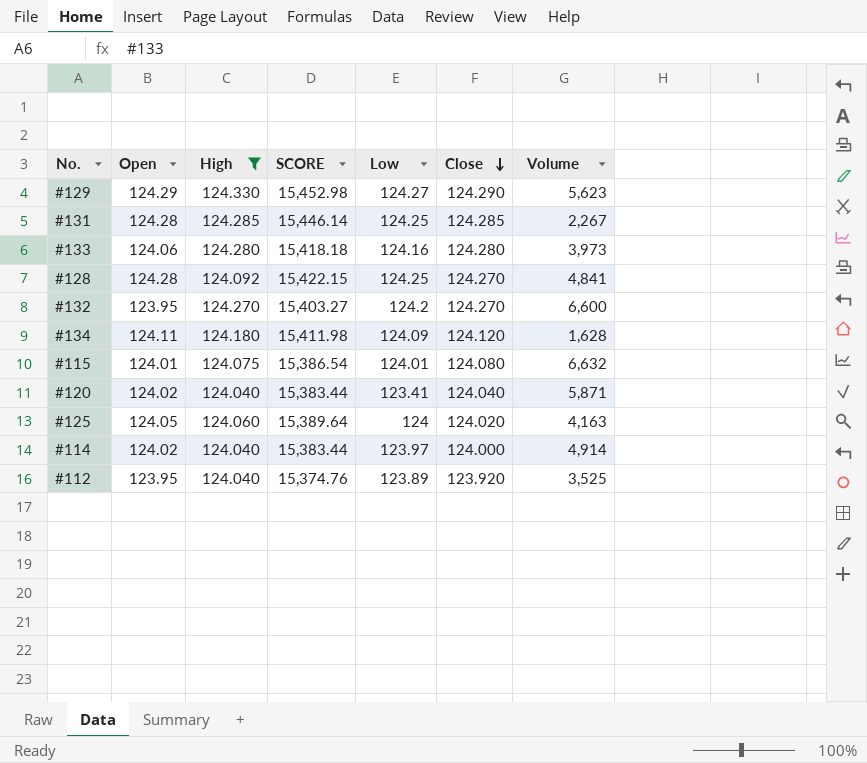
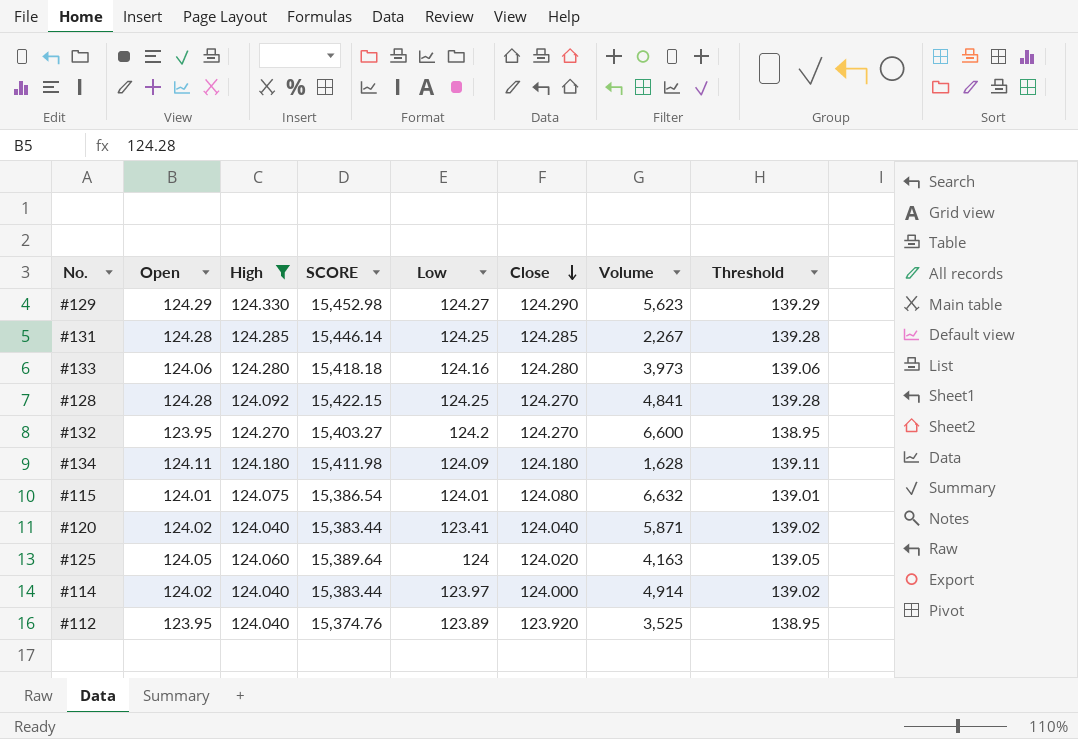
column Threshold | formula: none -> [Open] + 15
#134 | Close: 124.120 -> 124.180

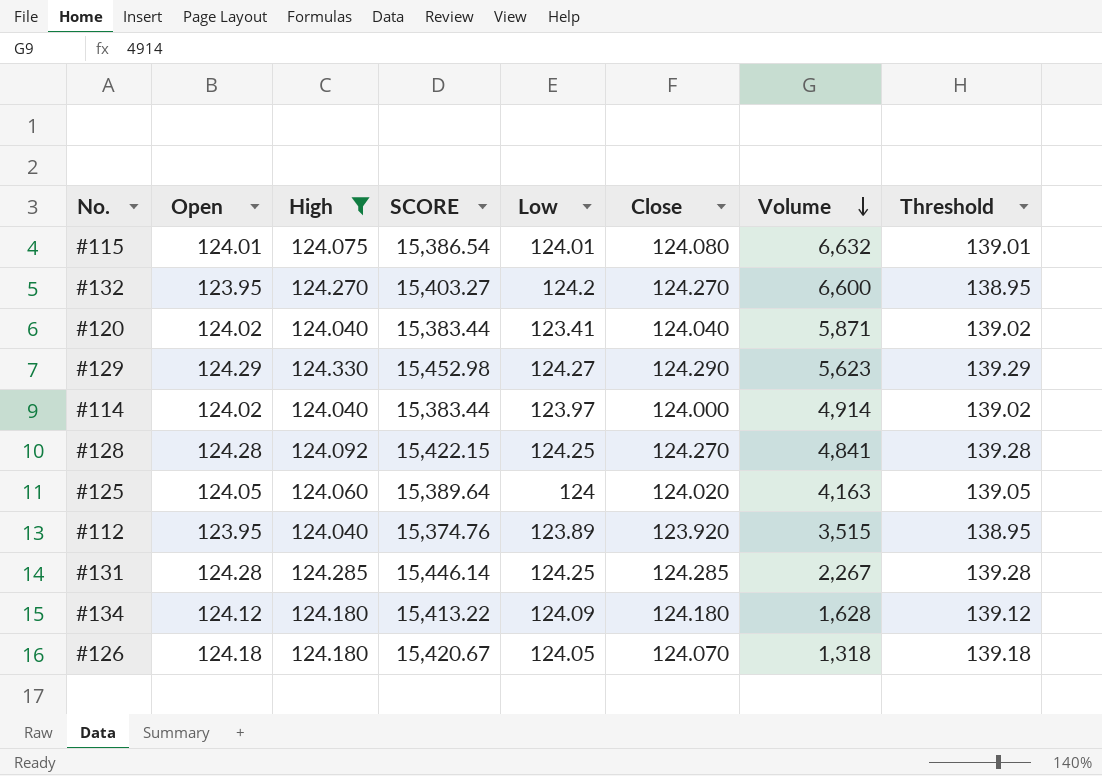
row order: Close descending -> Volume descending
row #133: 124.06 | 124.280 | 15,418.18 | 124.16 | 124.280 | 3,973 | 139.06 -> none
#112 | Volume: 3,525 -> 3,515
#134 | Open: 124.11 -> 124.12
#134 | SCORE: 15,411.98 -> 15,413.22
#134 | Threshold: 139.11 -> 139.12
row #126: none -> 124.18 | 124.180 | 15,420.67 | 124.05 | 124.070 | 1,318 | 139.18

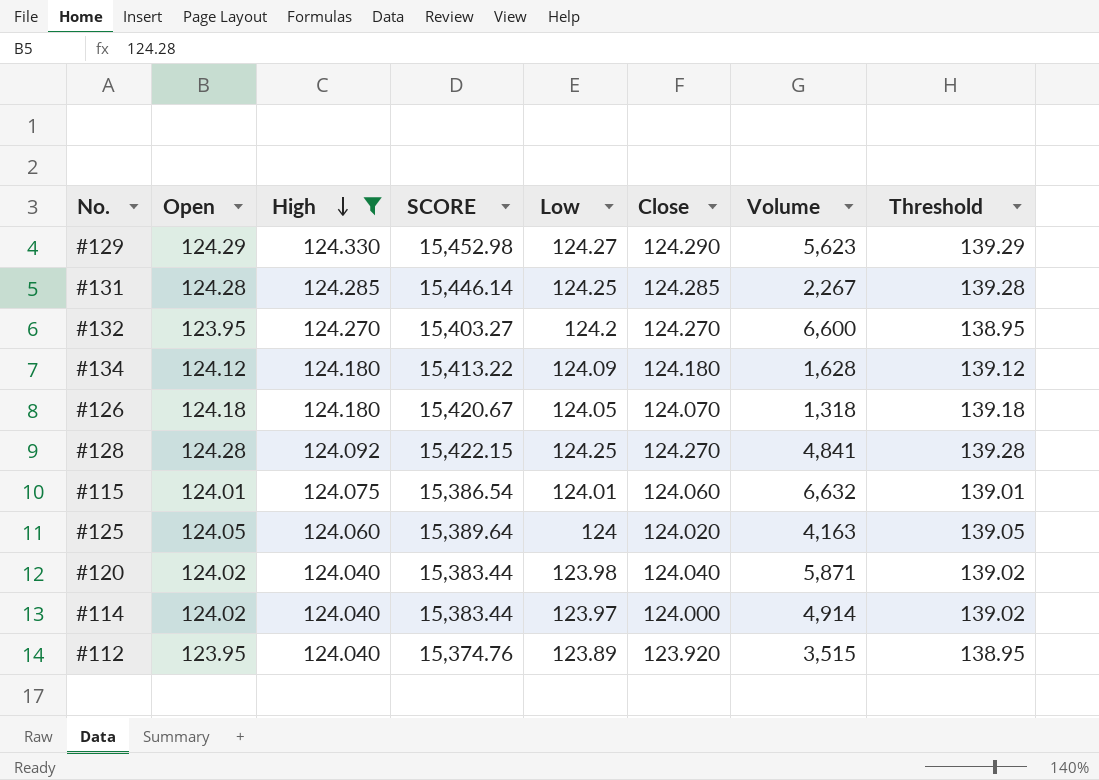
row order: Volume descending -> High descending
#115 | Close: 124.080 -> 124.060
#120 | Low: 123.41 -> 123.98

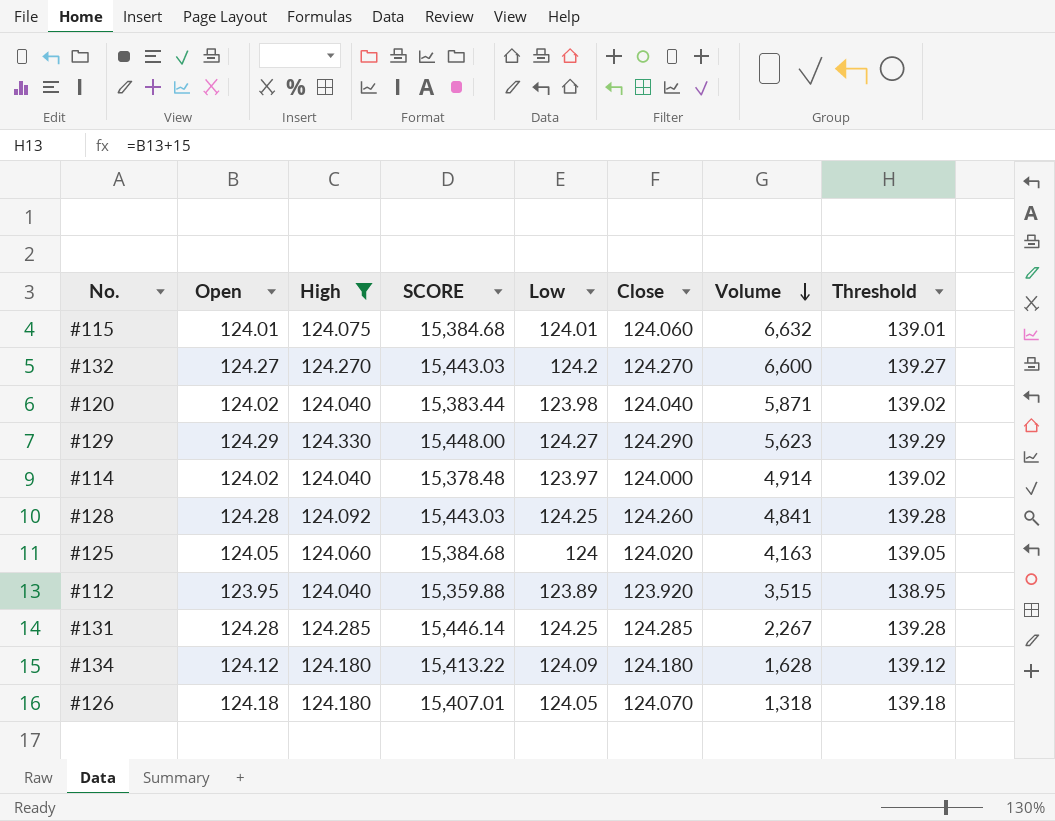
row order: High descending -> Volume descending
column SCORE | formula: [Open] * [High] -> [Open] * [Close]
#132 | Open: 123.95 -> 124.27
#132 | Threshold: 138.95 -> 139.27
#128 | Close: 124.270 -> 124.260

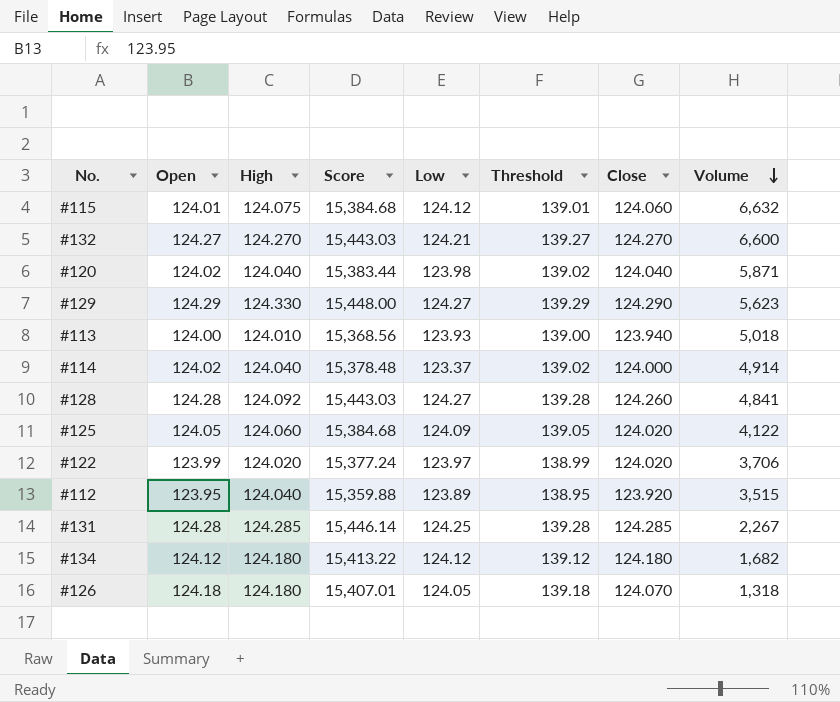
filter: High >= 124.040 -> none
column name: SCORE -> Score
column Threshold | position: 8 -> 6
#115 | Low: 124.01 -> 124.12
#132 | Low: 124.2 -> 124.21
#114 | Low: 123.97 -> 123.37
#128 | Low: 124.25 -> 124.27
#125 | Low: 124 -> 124.09
#125 | Volume: 4,163 -> 4,122
#134 | Low: 124.09 -> 124.12
#134 | Volume: 1,628 -> 1,682

